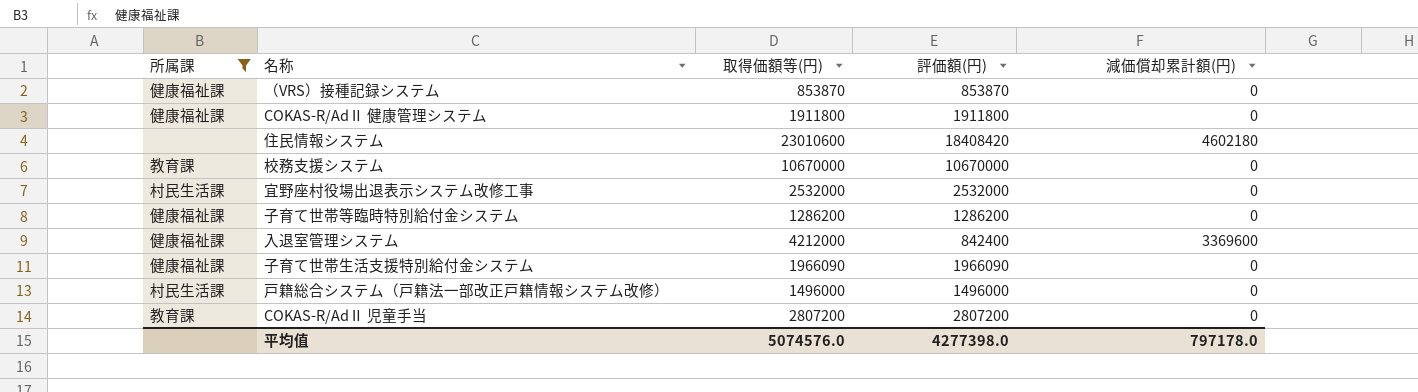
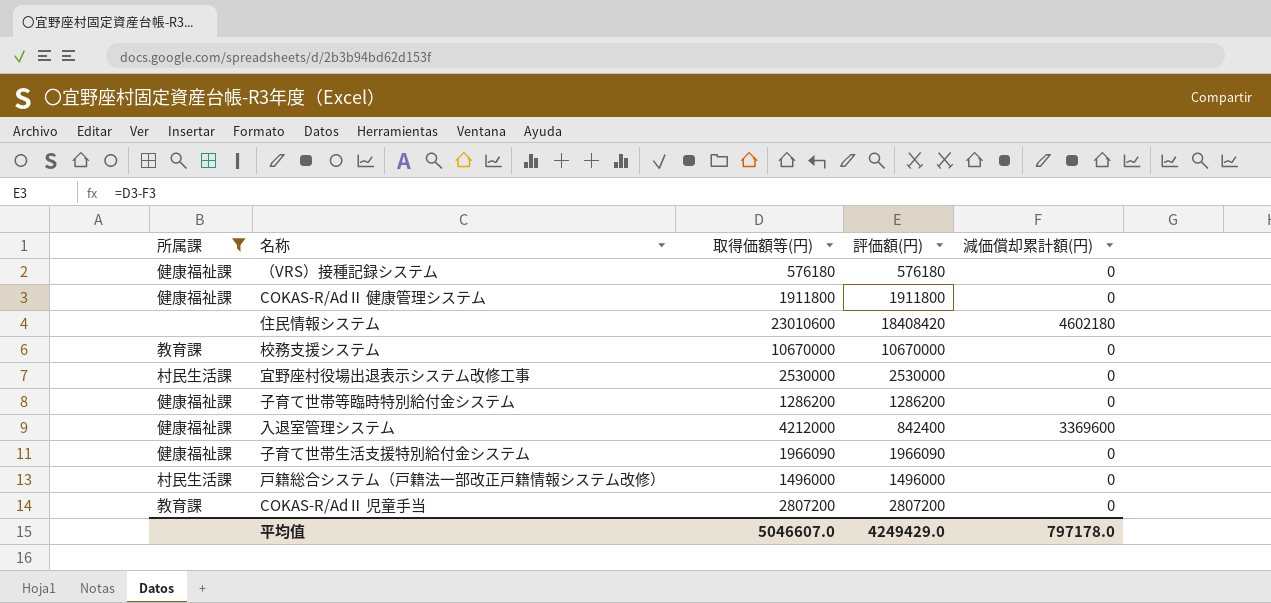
（VRS）接種記録システム | 取得価額等(円): 853870 -> 576180
（VRS）接種記録システム | 評価額(円): 853870 -> 576180
宜野座村役場出退表示システム改修工事 | 取得価額等(円): 2532000 -> 2530000
宜野座村役場出退表示システム改修工事 | 評価額(円): 2532000 -> 2530000
平均值 | 取得価額等(円): 5074576.0 -> 5046607.0
平均值 | 評価額(円): 4277398.0 -> 4249429.0

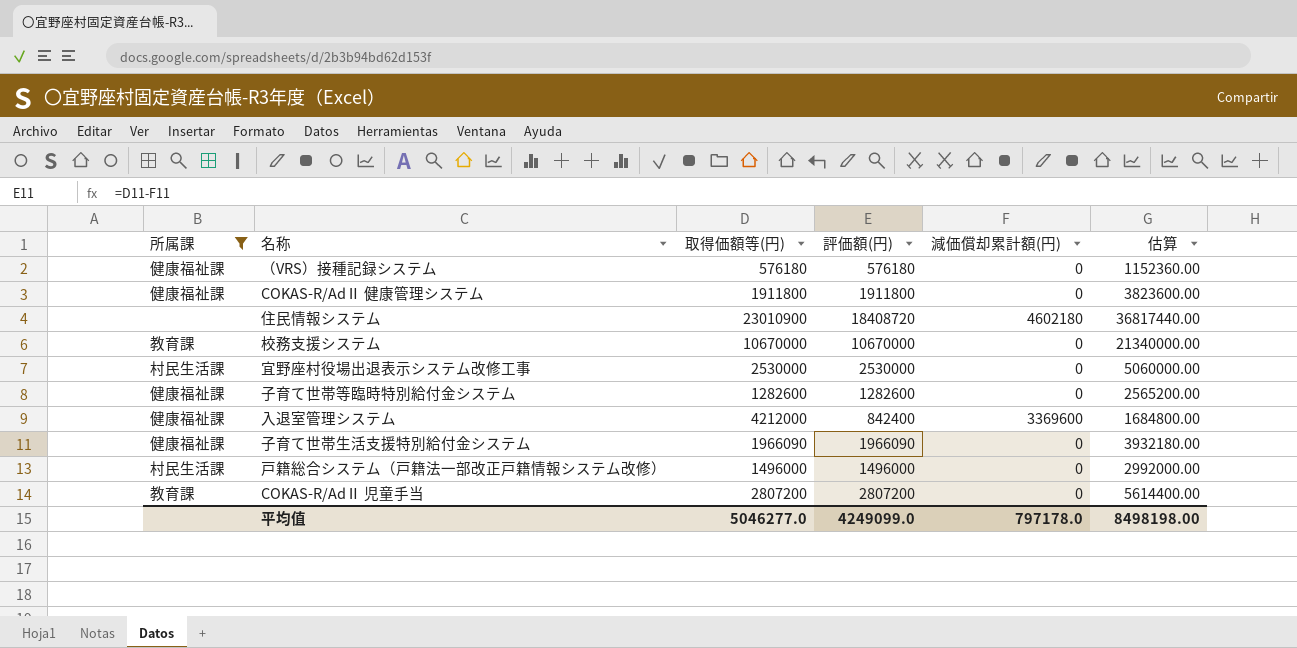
column 估算 | formula: none -> [評価額(円)] * 2
住民情報システム | 取得価額等(円): 23010600 -> 23010900
住民情報システム | 評価額(円): 18408420 -> 18408720
子育て世帯等臨時特別給付金システム | 取得価額等(円): 1286200 -> 1282600
子育て世帯等臨時特別給付金システム | 評価額(円): 1286200 -> 1282600
平均值 | 取得価額等(円): 5046607.0 -> 5046277.0
平均值 | 評価額(円): 4249429.0 -> 4249099.0

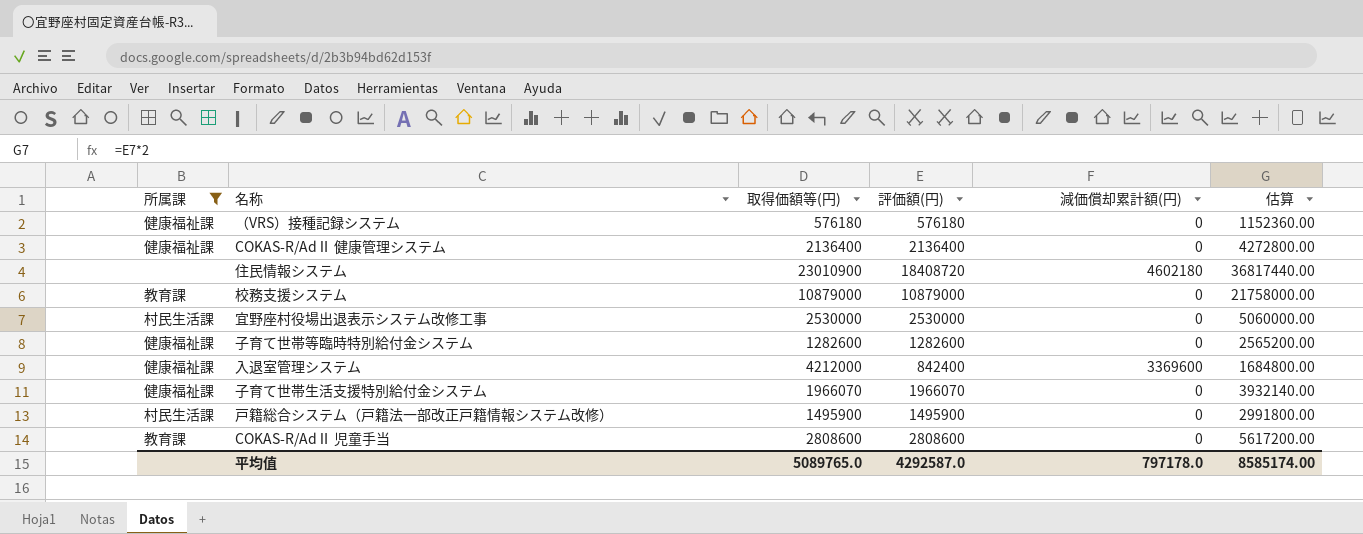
COKAS-R/AdⅡ 健康管理システム | 取得価額等(円): 1911800 -> 2136400
COKAS-R/AdⅡ 健康管理システム | 評価額(円): 1911800 -> 2136400
COKAS-R/AdⅡ 健康管理システム | 估算: 3823600.00 -> 4272800.00
校務支援システム | 取得価額等(円): 10670000 -> 10879000
校務支援システム | 評価額(円): 10670000 -> 10879000
校務支援システム | 估算: 21340000.00 -> 21758000.00
子育て世帯生活支援特別給付金システム | 取得価額等(円): 1966090 -> 1966070
子育て世帯生活支援特別給付金システム | 評価額(円): 1966090 -> 1966070
子育て世帯生活支援特別給付金システム | 估算: 3932180.00 -> 3932140.00
戸籍総合システム（戸籍法一部改正戸籍情報システム改修） | 取得価額等(円): 1496000 -> 1495900
戸籍総合システム（戸籍法一部改正戸籍情報システム改修） | 評価額(円): 1496000 -> 1495900
戸籍総合システム（戸籍法一部改正戸籍情報システム改修） | 估算: 2992000.00 -> 2991800.00
COKAS-R/AdⅡ 児童手当 | 取得価額等(円): 2807200 -> 2808600
COKAS-R/AdⅡ 児童手当 | 評価額(円): 2807200 -> 2808600
COKAS-R/AdⅡ 児童手当 | 估算: 5614400.00 -> 5617200.00
平均值 | 取得価額等(円): 5046277.0 -> 5089765.0
平均值 | 評価額(円): 4249099.0 -> 4292587.0
平均值 | 估算: 8498198.00 -> 8585174.00

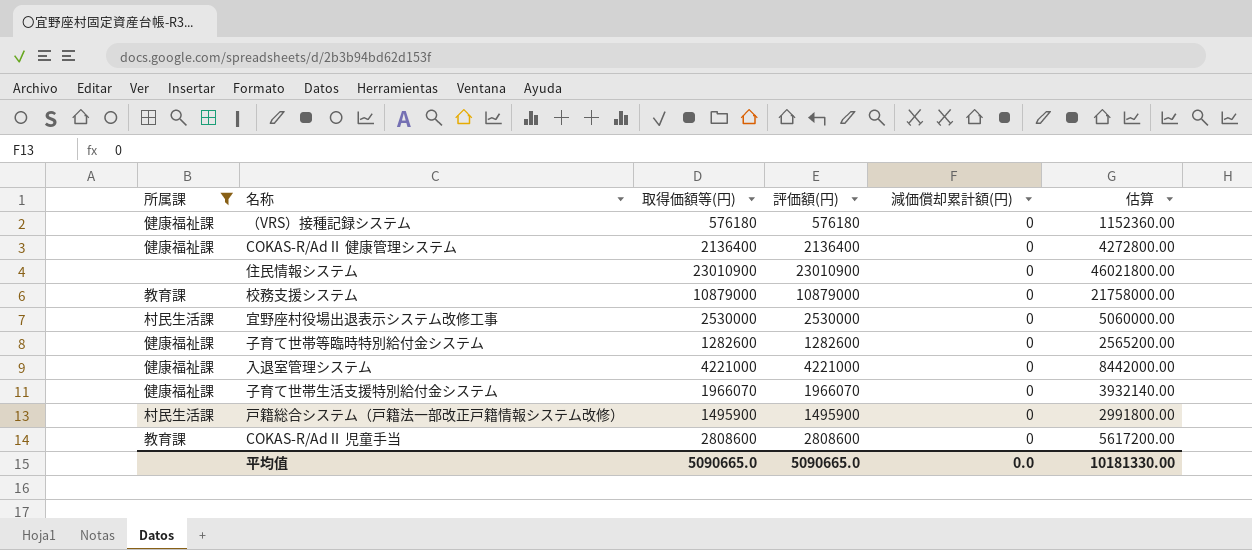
住民情報システム | 評価額(円): 18408720 -> 23010900
住民情報システム | 減価償却累計額(円): 4602180 -> 0
住民情報システム | 估算: 36817440.00 -> 46021800.00
入退室管理システム | 取得価額等(円): 4212000 -> 4221000
入退室管理システム | 評価額(円): 842400 -> 4221000
入退室管理システム | 減価償却累計額(円): 3369600 -> 0
入退室管理システム | 估算: 1684800.00 -> 8442000.00
平均值 | 取得価額等(円): 5089765.0 -> 5090665.0
平均值 | 評価額(円): 4292587.0 -> 5090665.0
平均值 | 減価償却累計額(円): 797178.0 -> 0.0
平均值 | 估算: 8585174.00 -> 10181330.00

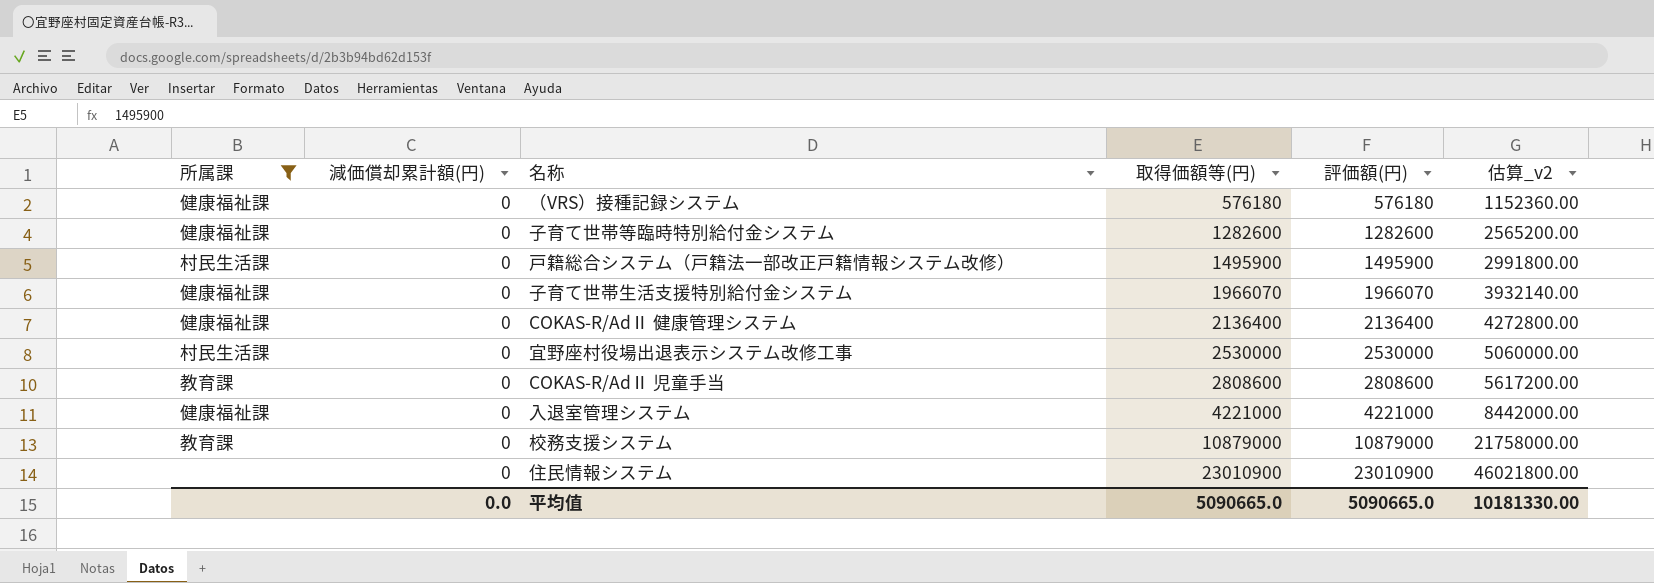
row order: none -> 取得価額等(円) ascending
column 減価償却累計額(円) | position: 5 -> 2
column name: 估算 -> 估算_v2

